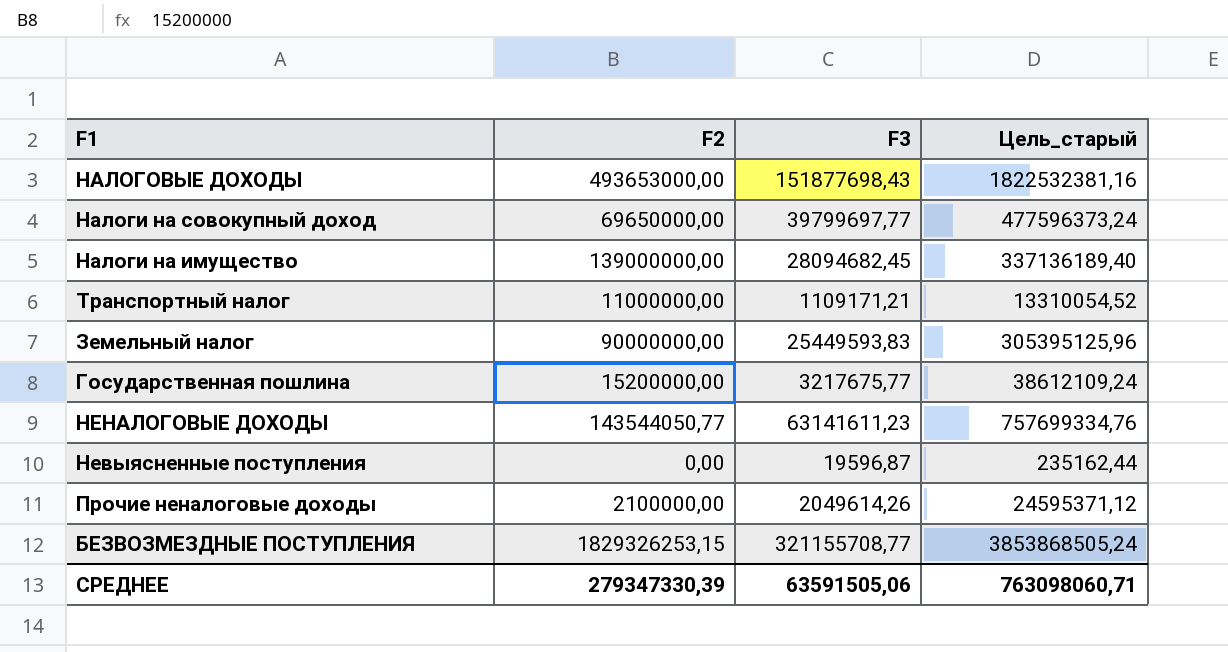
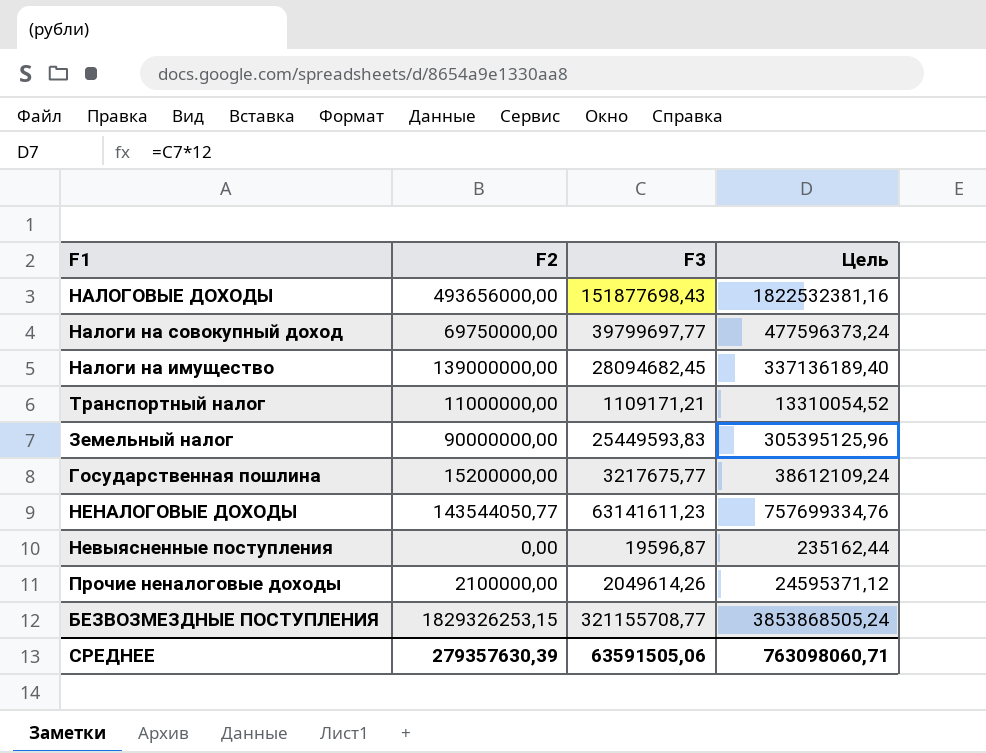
column name: Цель_старый -> Цель
НАЛОГОВЫЕ ДОХОДЫ | F2: 493653000,00 -> 493656000,00
Налоги на совокупный доход | F2: 69650000,00 -> 69750000,00
СРЕДНЕЕ | F2: 279347330,39 -> 279357630,39

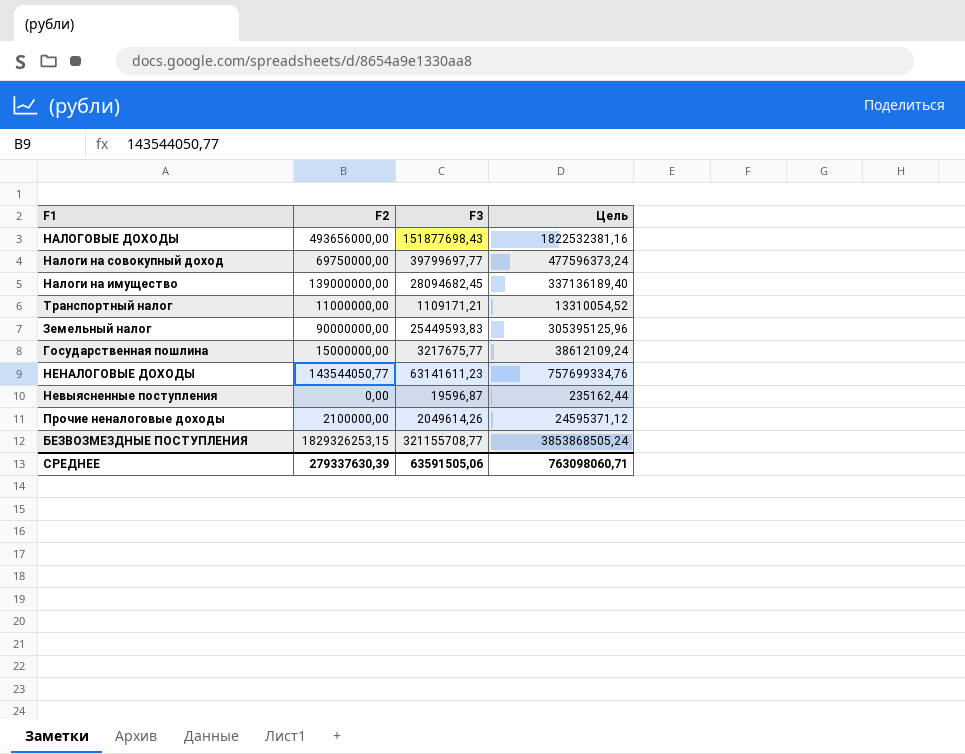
Государственная пошлина | F2: 15200000,00 -> 15000000,00
СРЕДНЕЕ | F2: 279357630,39 -> 279337630,39

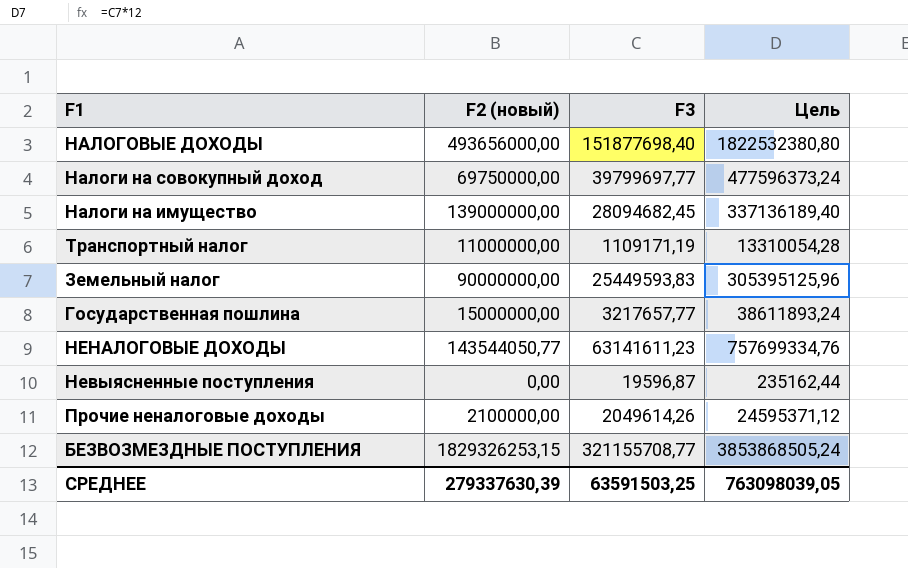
column name: F2 -> F2 (новый)
НАЛОГОВЫЕ ДОХОДЫ | F3: 151877698,43 -> 151877698,40
НАЛОГОВЫЕ ДОХОДЫ | Цель: 1822532381,16 -> 1822532380,80
Транспортный налог | F3: 1109171,21 -> 1109171,19
Транспортный налог | Цель: 13310054,52 -> 13310054,28
Государственная пошлина | F3: 3217675,77 -> 3217657,77
Государственная пошлина | Цель: 38612109,24 -> 38611893,24
СРЕДНЕЕ | F3: 63591505,06 -> 63591503,25
СРЕДНЕЕ | Цель: 763098060,71 -> 763098039,05

